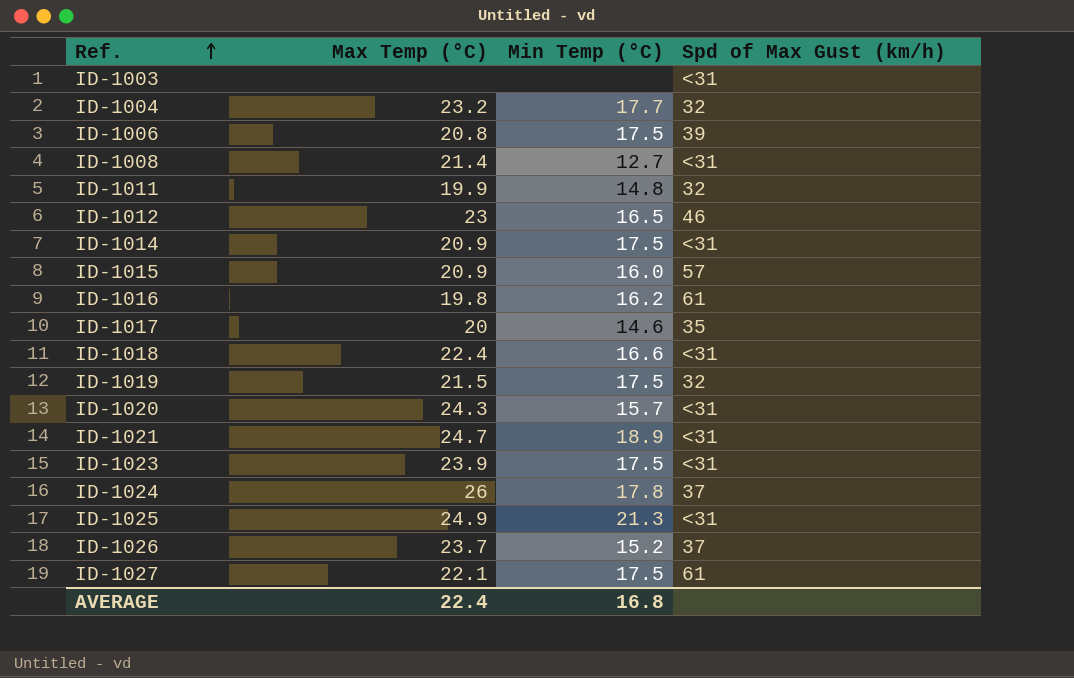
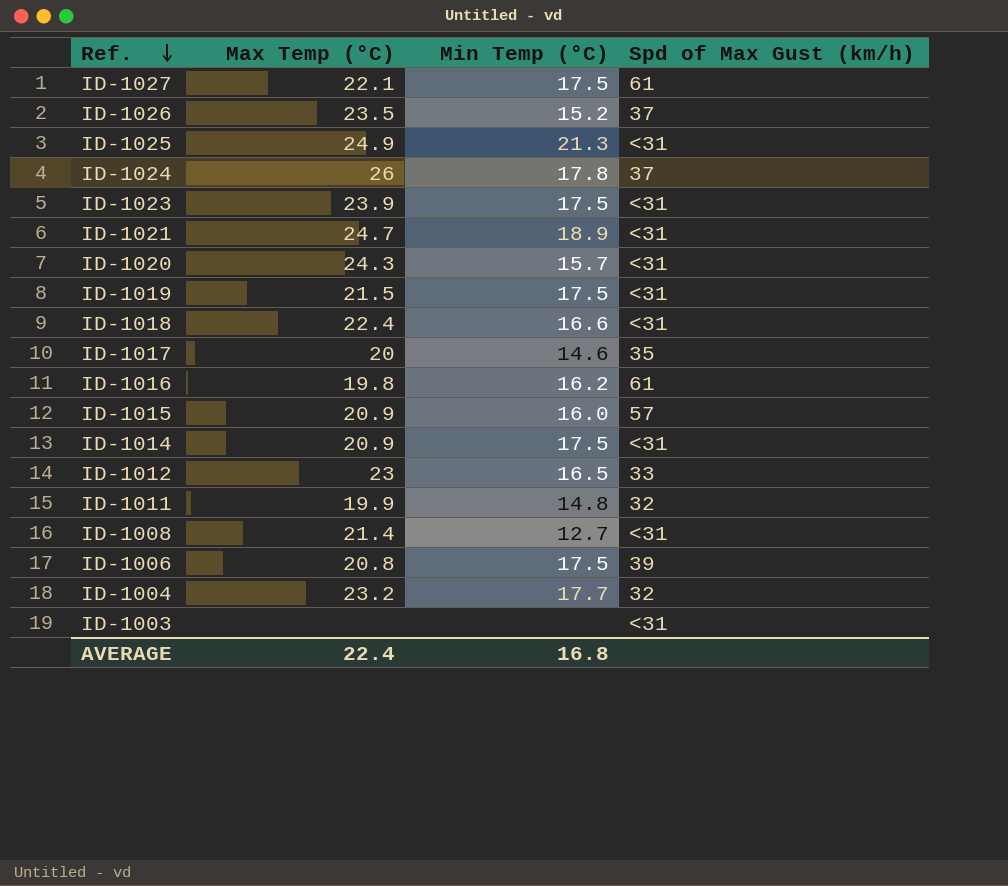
row order: Ref. ascending -> Ref. descending
ID-1026 | Max Temp (°C): 23.7 -> 23.5
ID-1019 | Spd of Max Gust (km/h): 32 -> <31
ID-1012 | Spd of Max Gust (km/h): 46 -> 33

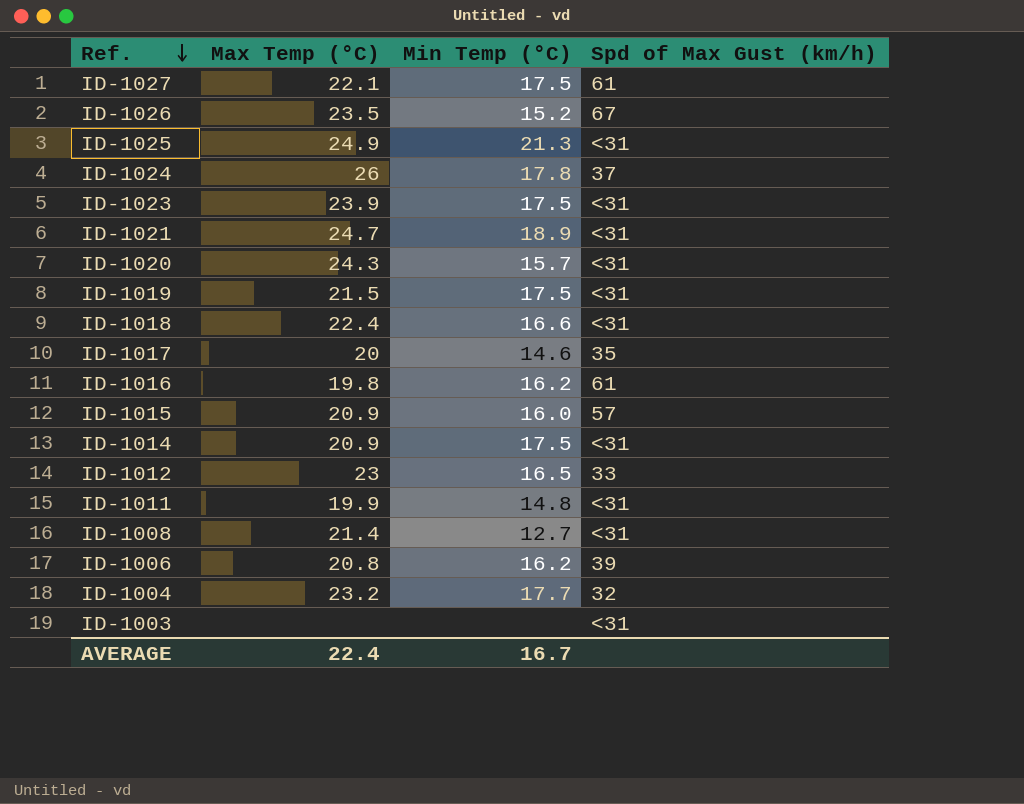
ID-1026 | Spd of Max Gust (km/h): 37 -> 67
ID-1011 | Spd of Max Gust (km/h): 32 -> <31
ID-1006 | Min Temp (°C): 17.5 -> 16.2
AVERAGE | Min Temp (°C): 16.8 -> 16.7

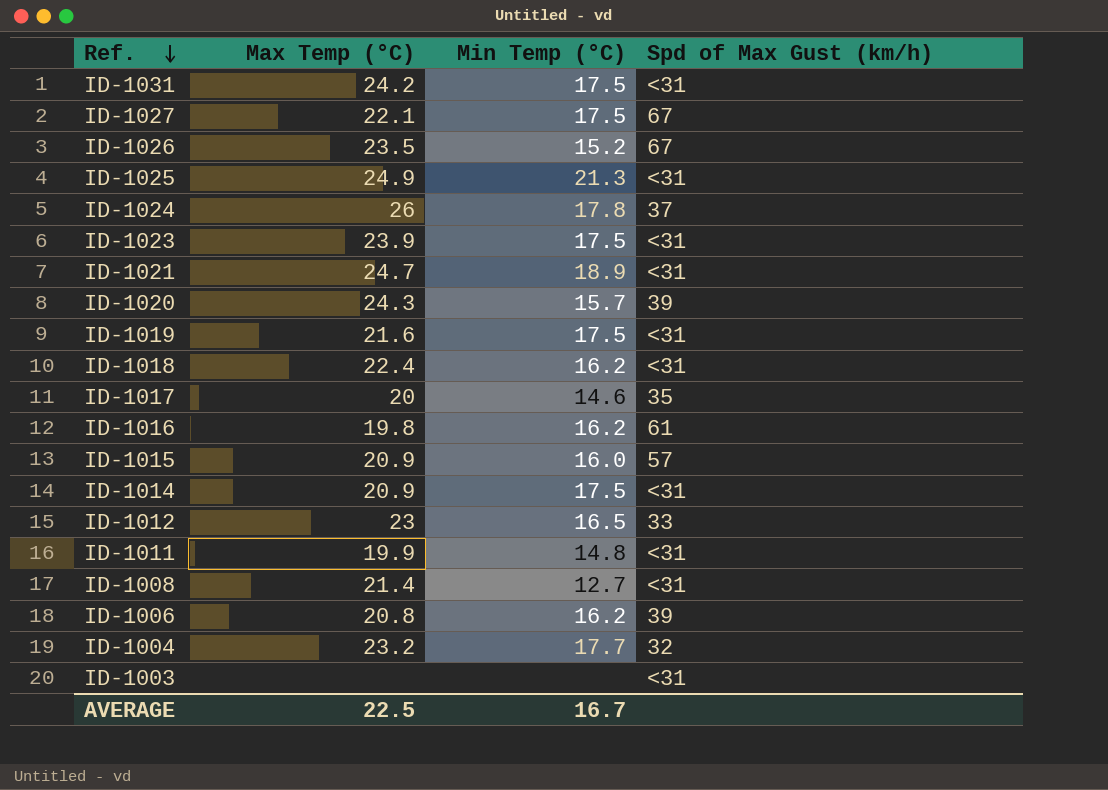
row ID-1031: none -> 24.2 | 17.5 | <31
ID-1027 | Spd of Max Gust (km/h): 61 -> 67
ID-1020 | Spd of Max Gust (km/h): <31 -> 39
ID-1019 | Max Temp (°C): 21.5 -> 21.6
ID-1018 | Min Temp (°C): 16.6 -> 16.2
AVERAGE | Max Temp (°C): 22.4 -> 22.5

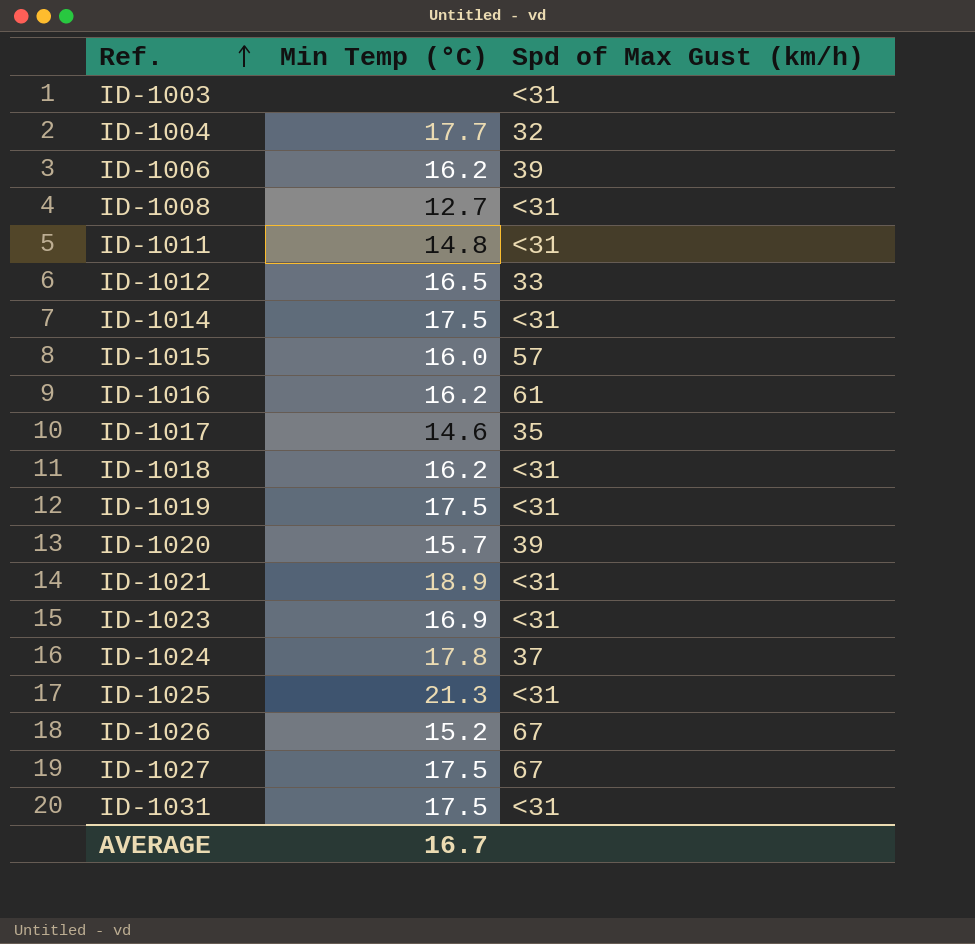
row order: Ref. descending -> Ref. ascending
column Max Temp (°C) | position: 2 -> none
ID-1023 | Min Temp (°C): 17.5 -> 16.9

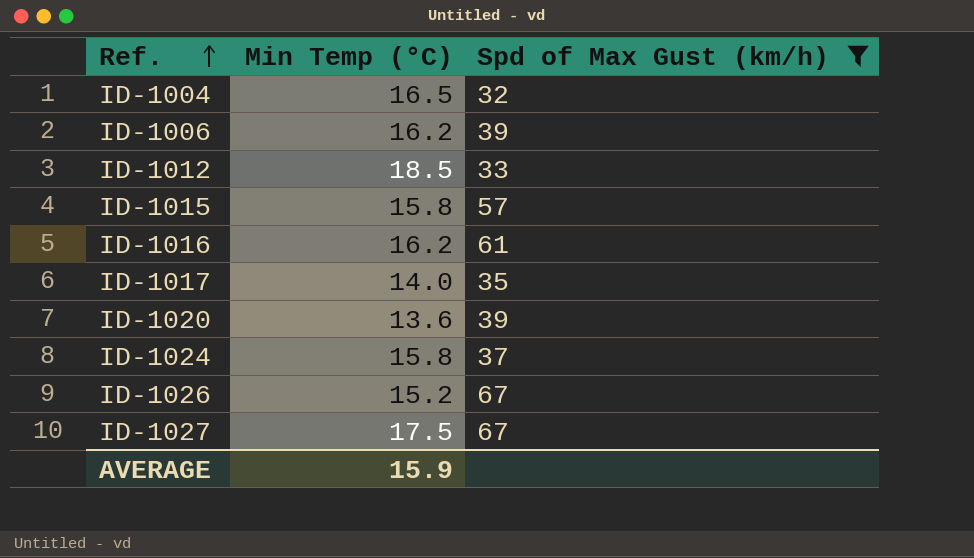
filter: none -> Spd of Max Gust (km/h) != <31
ID-1004 | Min Temp (°C): 17.7 -> 16.5
ID-1012 | Min Temp (°C): 16.5 -> 18.5
ID-1015 | Min Temp (°C): 16.0 -> 15.8
ID-1017 | Min Temp (°C): 14.6 -> 14.0
ID-1020 | Min Temp (°C): 15.7 -> 13.6
ID-1024 | Min Temp (°C): 17.8 -> 15.8
AVERAGE | Min Temp (°C): 16.7 -> 15.9

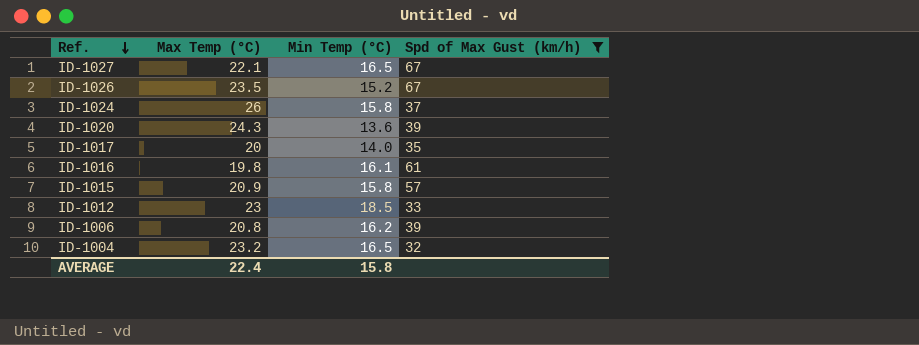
row order: Ref. ascending -> Ref. descending
column Max Temp (°C) | position: none -> 2
ID-1027 | Min Temp (°C): 17.5 -> 16.5
ID-1016 | Min Temp (°C): 16.2 -> 16.1
AVERAGE | Min Temp (°C): 15.9 -> 15.8

